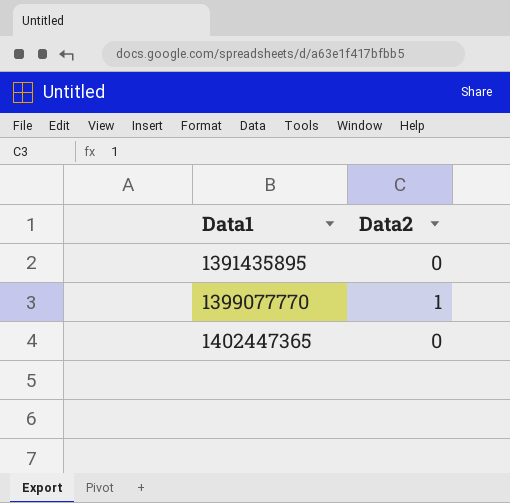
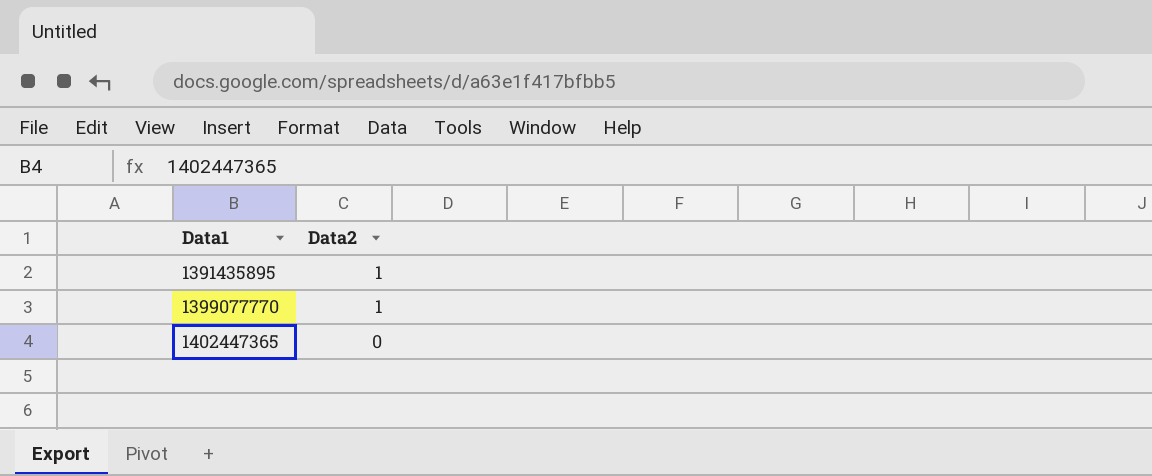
1391435895 | Data2: 0 -> 1

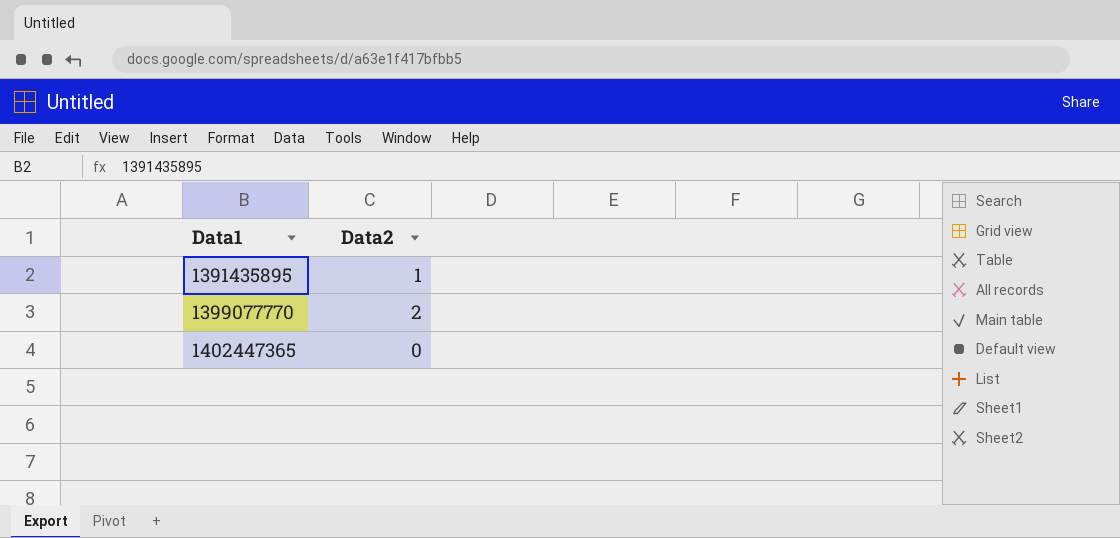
1399077770 | Data2: 1 -> 2

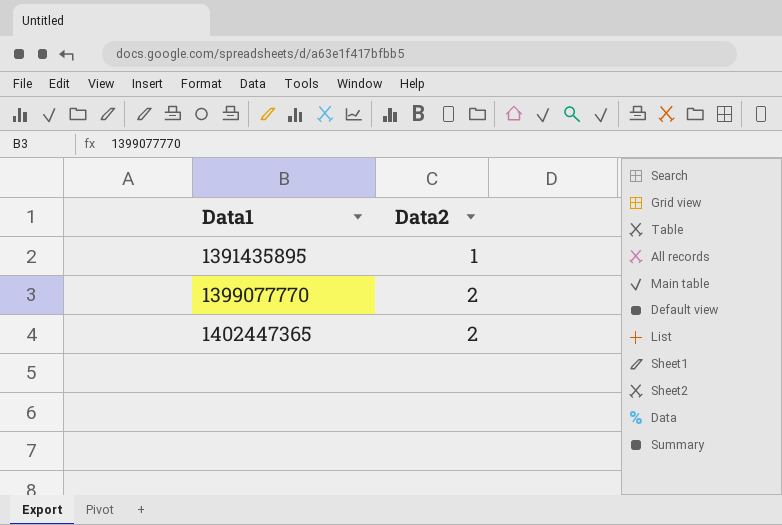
1402447365 | Data2: 0 -> 2

